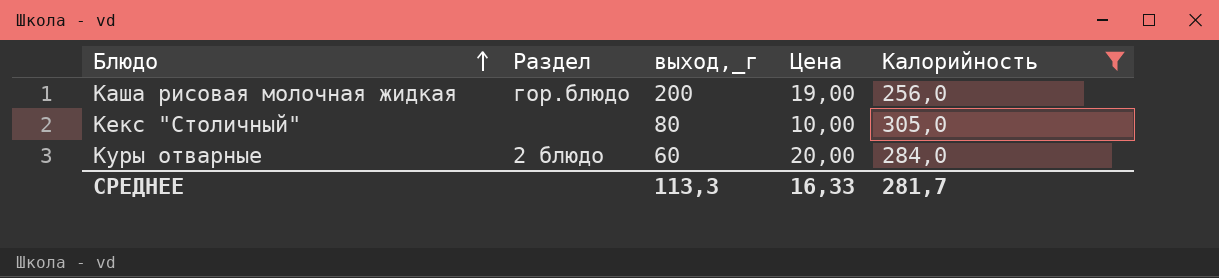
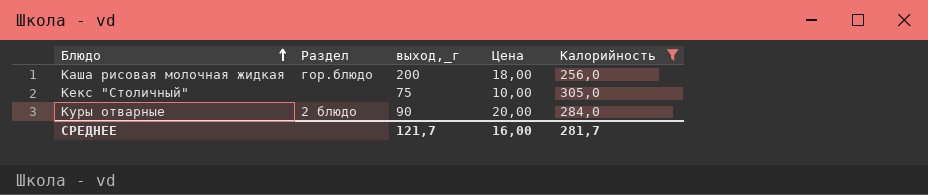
Каша рисовая молочная жидкая | Цена: 19,00 -> 18,00
Кекс "Столичный" | выход,_г: 80 -> 75
Куры отварные | выход,_г: 60 -> 90
СРЕДНЕЕ | выход,_г: 113,3 -> 121,7
СРЕДНЕЕ | Цена: 16,33 -> 16,00

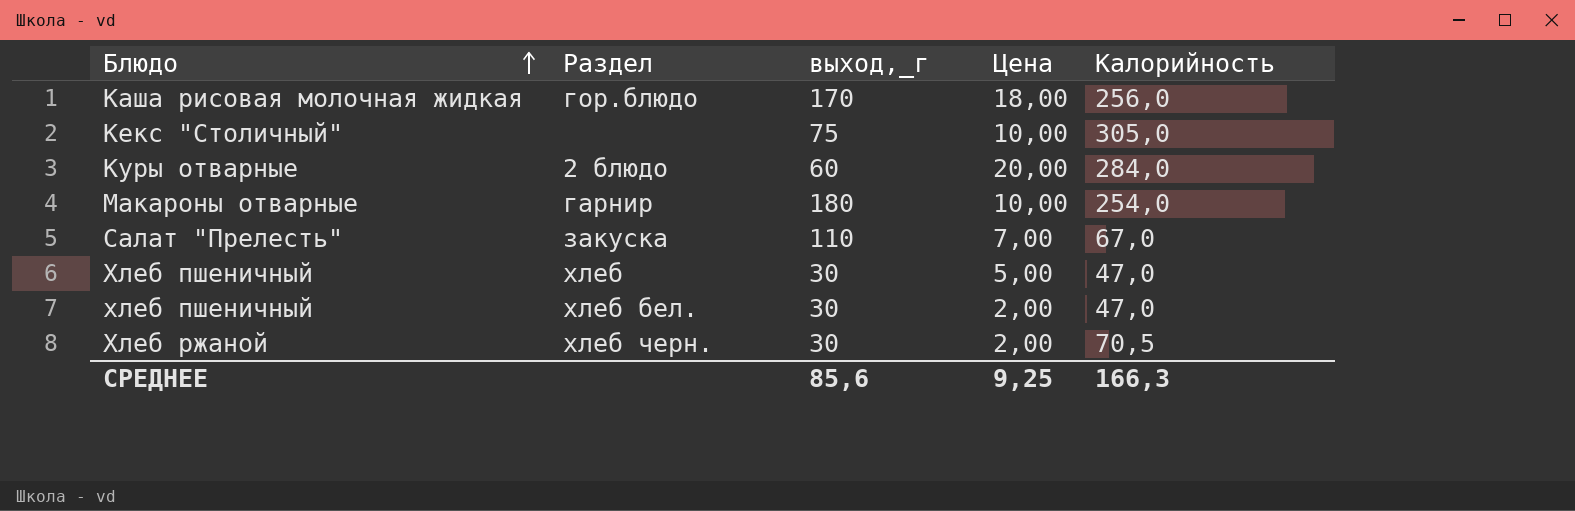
filter: Калорийность >= 256,0 -> none
Каша рисовая молочная жидкая | выход,_г: 200 -> 170
Куры отварные | выход,_г: 90 -> 60
СРЕДНЕЕ | выход,_г: 121,7 -> 85,6
СРЕДНЕЕ | Цена: 16,00 -> 9,25
СРЕДНЕЕ | Калорийность: 281,7 -> 166,3

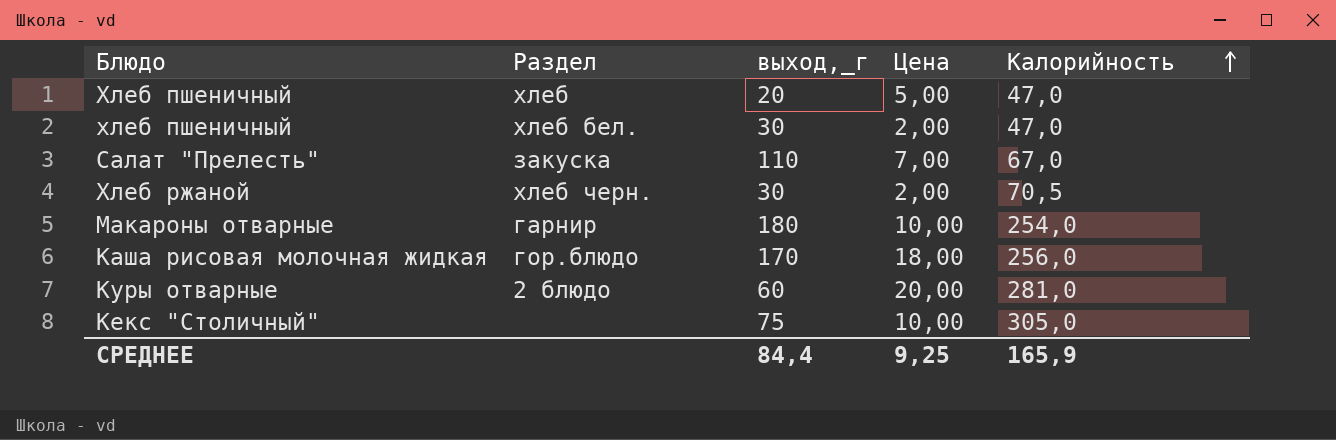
row order: Блюдо ascending -> Калорийность ascending
Хлеб пшеничный | выход,_г: 30 -> 20
Куры отварные | Калорийность: 284,0 -> 281,0
СРЕДНЕЕ | выход,_г: 85,6 -> 84,4
СРЕДНЕЕ | Калорийность: 166,3 -> 165,9

